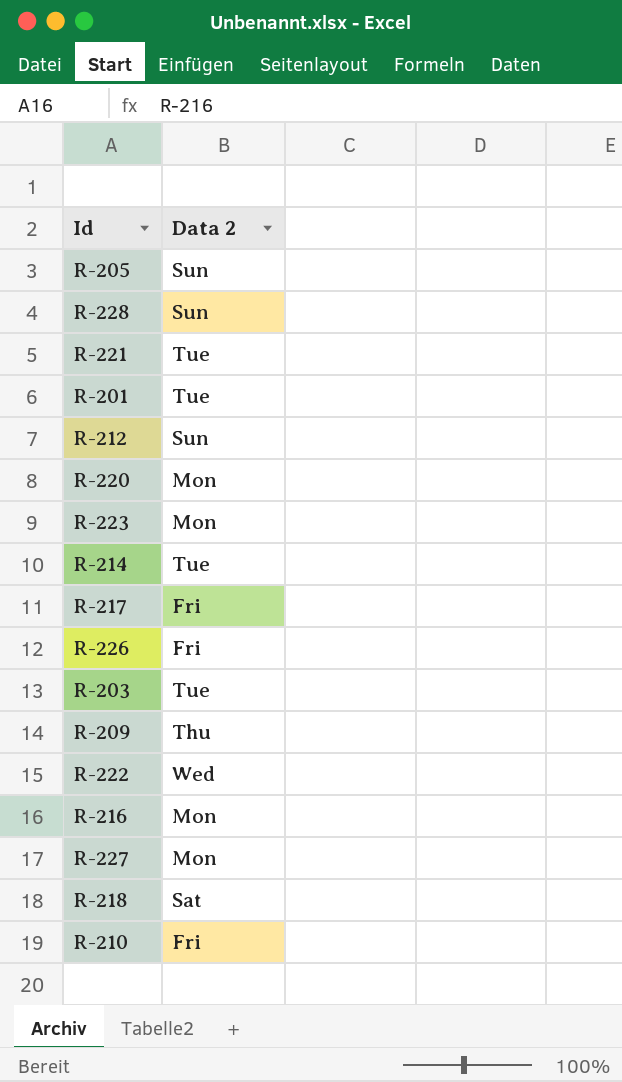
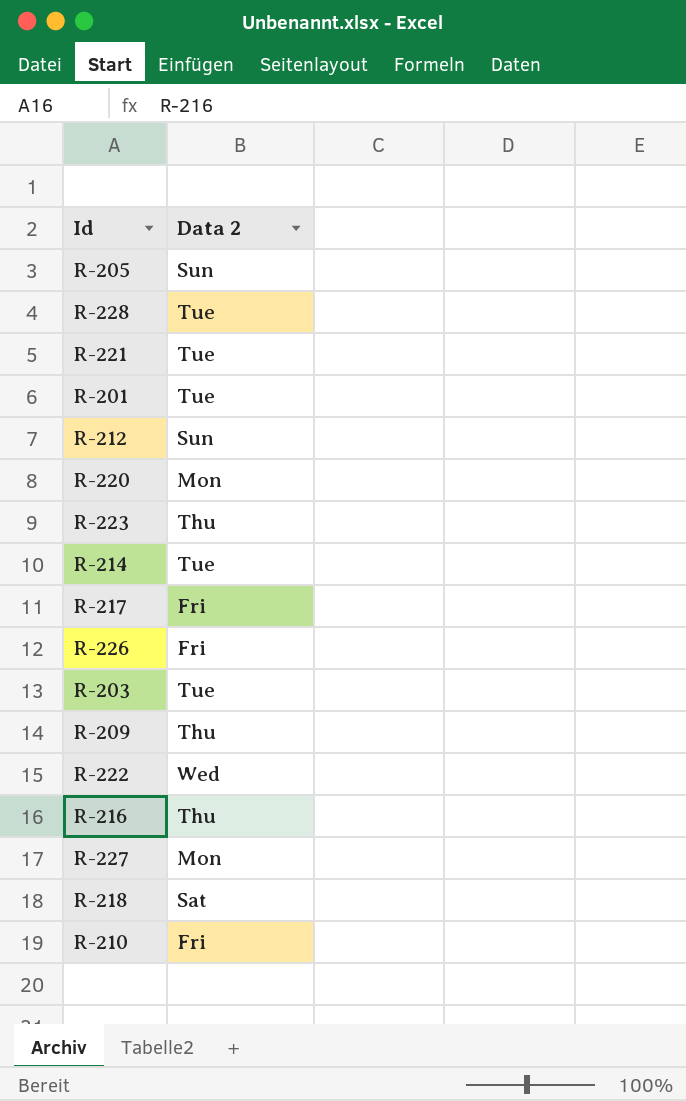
R-228 | Data 2: Sun -> Tue
R-223 | Data 2: Mon -> Thu
R-216 | Data 2: Mon -> Thu

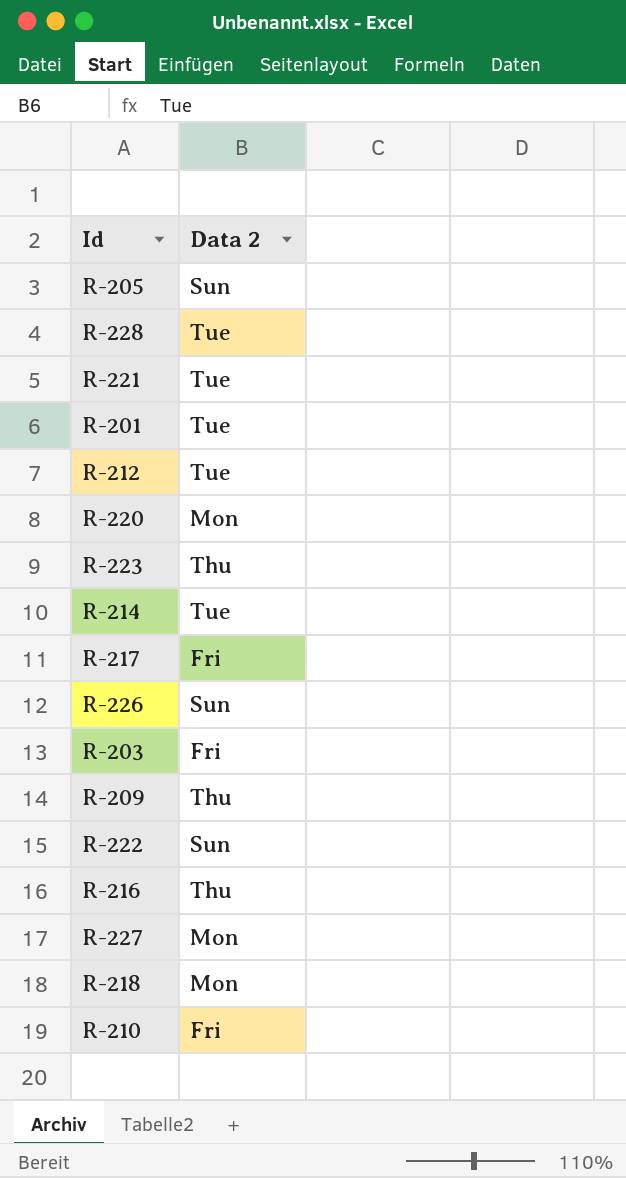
R-212 | Data 2: Sun -> Tue
R-226 | Data 2: Fri -> Sun
R-203 | Data 2: Tue -> Fri
R-222 | Data 2: Wed -> Sun
R-218 | Data 2: Sat -> Mon

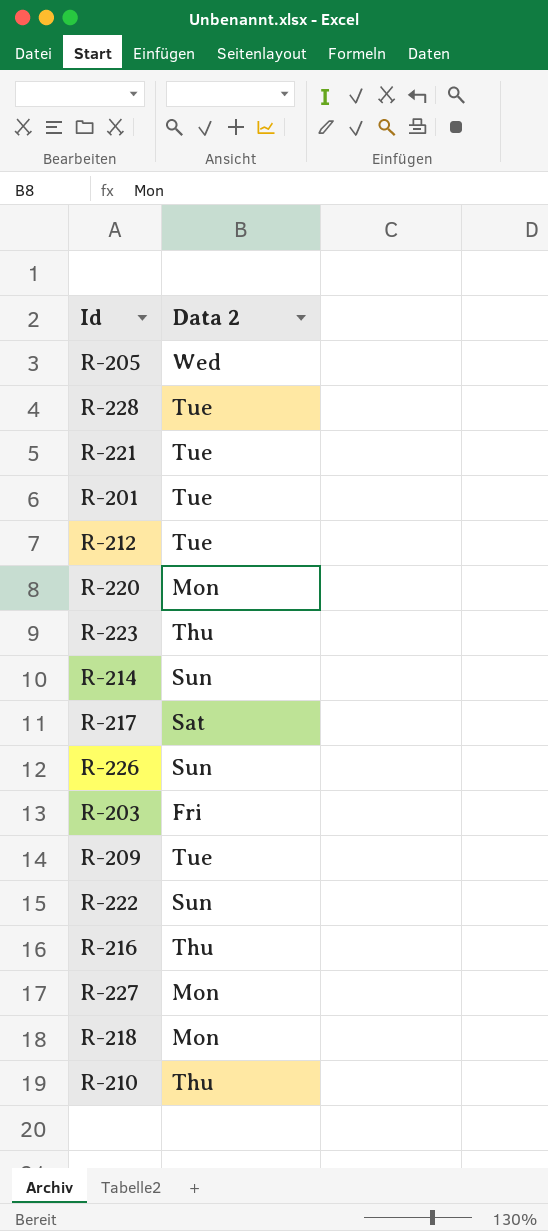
R-205 | Data 2: Sun -> Wed
R-214 | Data 2: Tue -> Sun
R-217 | Data 2: Fri -> Sat
R-209 | Data 2: Thu -> Tue
R-210 | Data 2: Fri -> Thu

